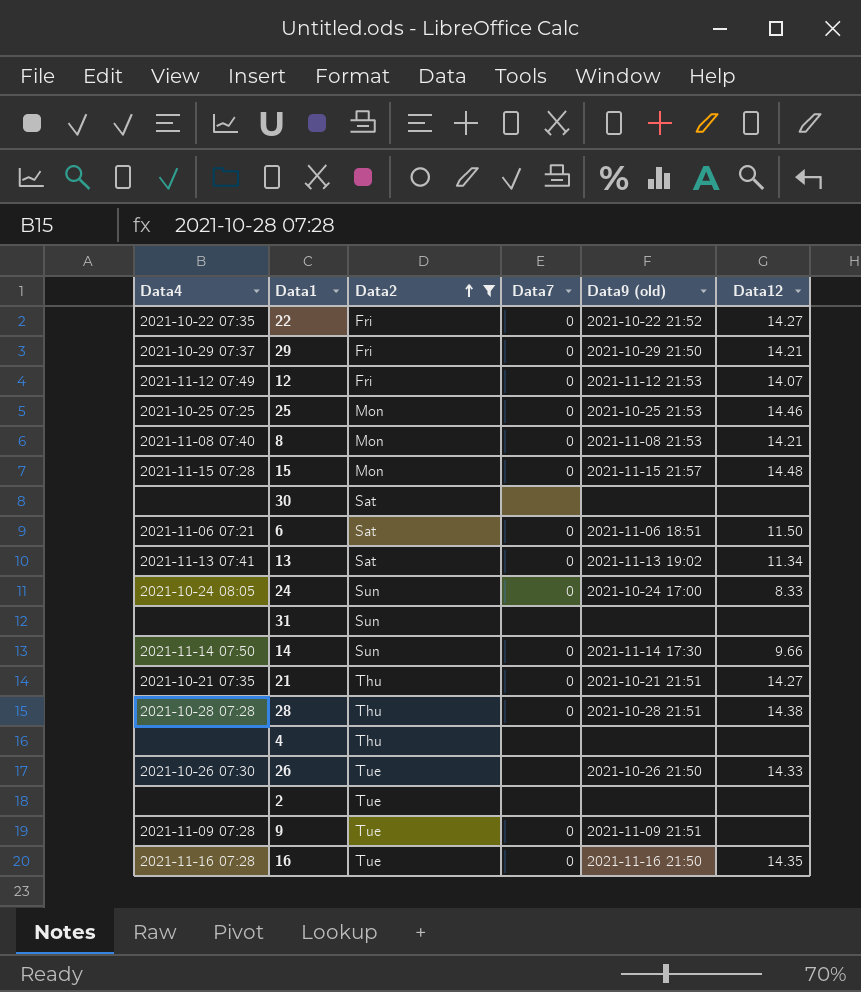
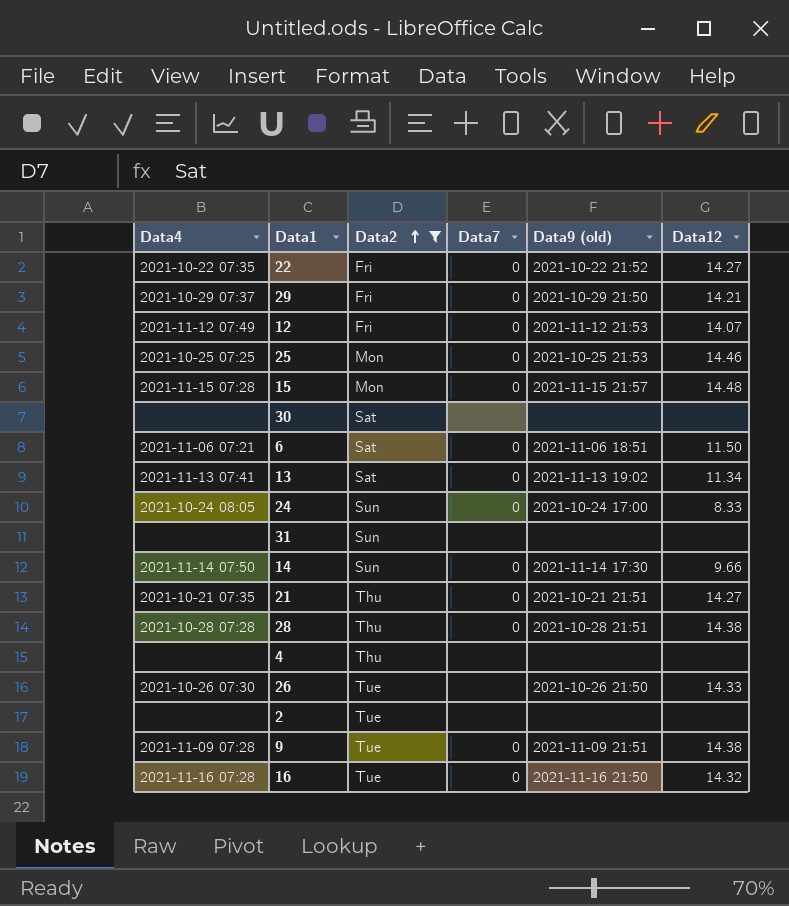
row 8: 2021-11-08 07:40 | Mon | 0 | 2021-11-08 21:53 | 14.21 -> none
9 | Data12: none -> 14.38
16 | Data12: 14.35 -> 14.32

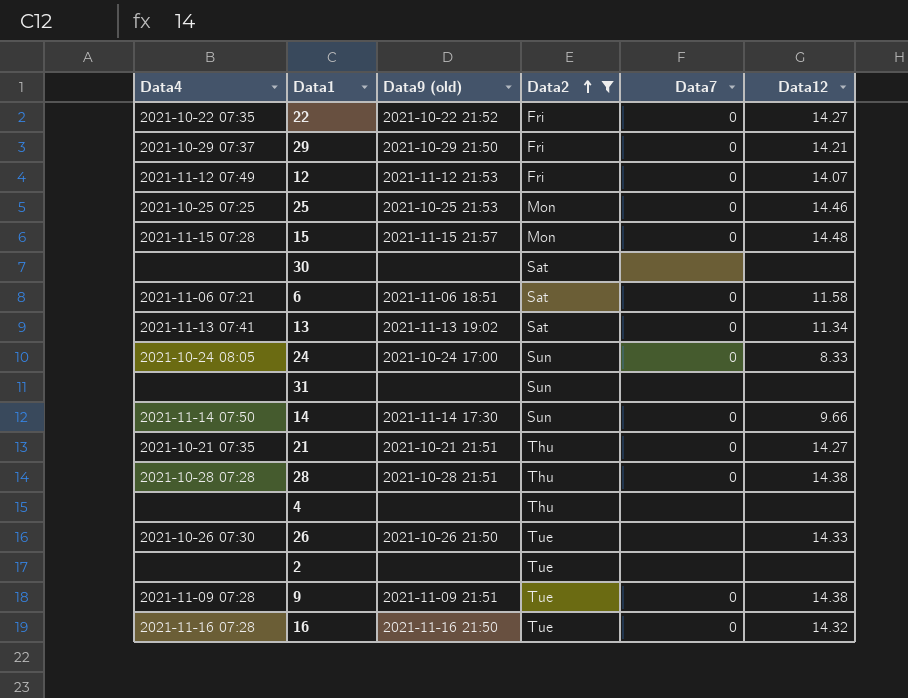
column Data9 (old) | position: 5 -> 3
6 | Data12: 11.50 -> 11.58

